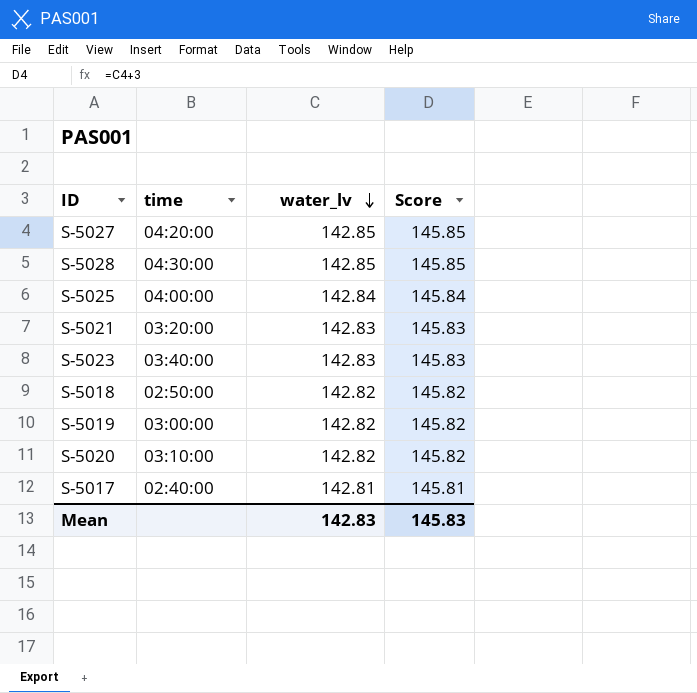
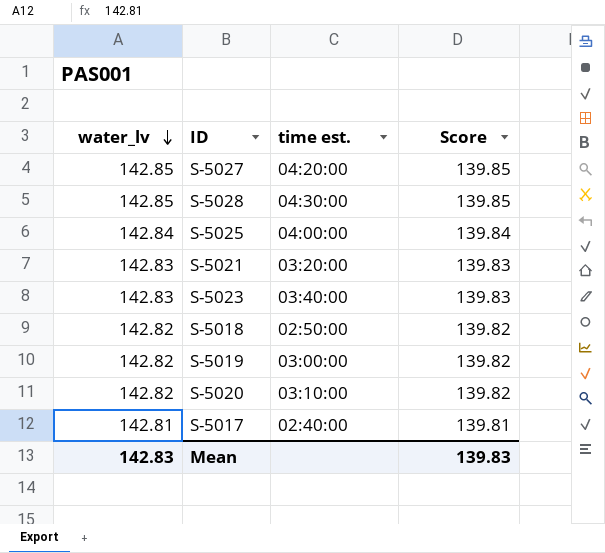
column water_lv | position: 3 -> 1
column name: time -> time est.
column Score | formula: [water_lv] + 3 -> [water_lv] - 3
Mean | Score: 145.83 -> 139.83

